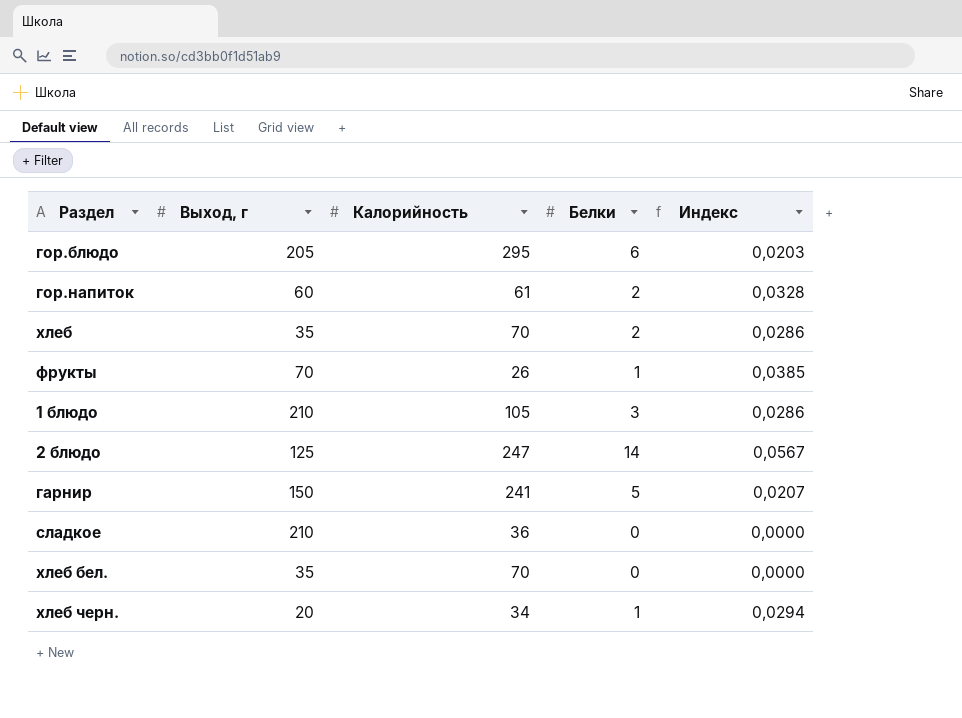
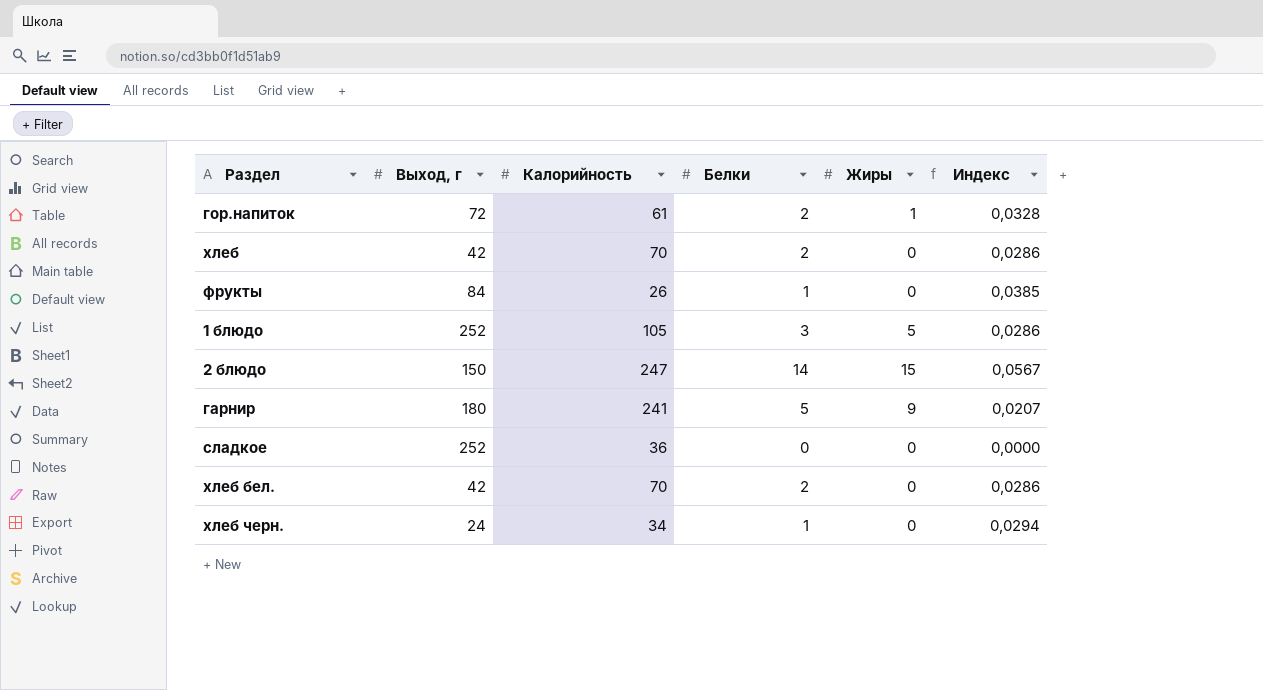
column Жиры | position: none -> 5
row гор.блюдо: 205 | 295 | 6 | 0,0203 -> none
гор.напиток | Выход, г: 60 -> 72
хлеб | Выход, г: 35 -> 42
фрукты | Выход, г: 70 -> 84
1 блюдо | Выход, г: 210 -> 252
2 блюдо | Выход, г: 125 -> 150
гарнир | Выход, г: 150 -> 180
сладкое | Выход, г: 210 -> 252
хлеб бел. | Выход, г: 35 -> 42
хлеб бел. | Белки: 0 -> 2
хлеб бел. | Индекс: 0,0000 -> 0,0286
хлеб черн. | Выход, г: 20 -> 24

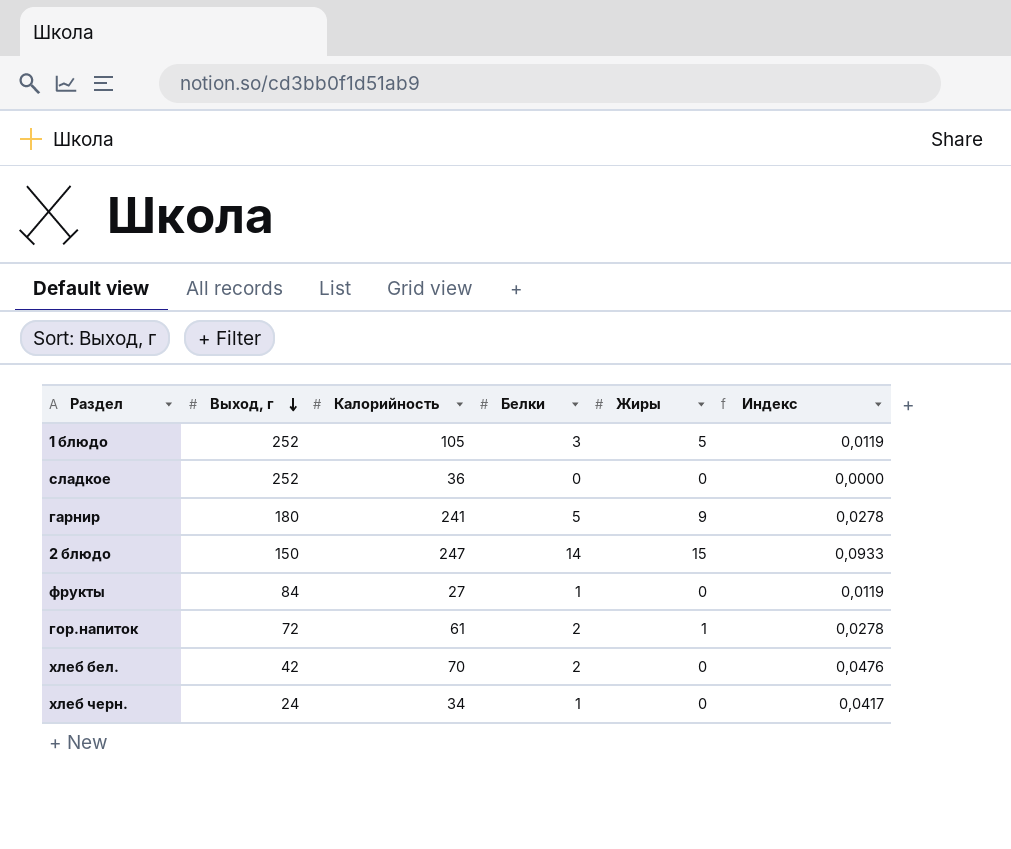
row order: none -> Выход, г descending
column Индекс | formula: [Белки] / [Калорийность] -> [Белки] / [Выход, г]
row хлеб: 42 | 70 | 2 | 0 | 0,0286 -> none
фрукты | Калорийность: 26 -> 27

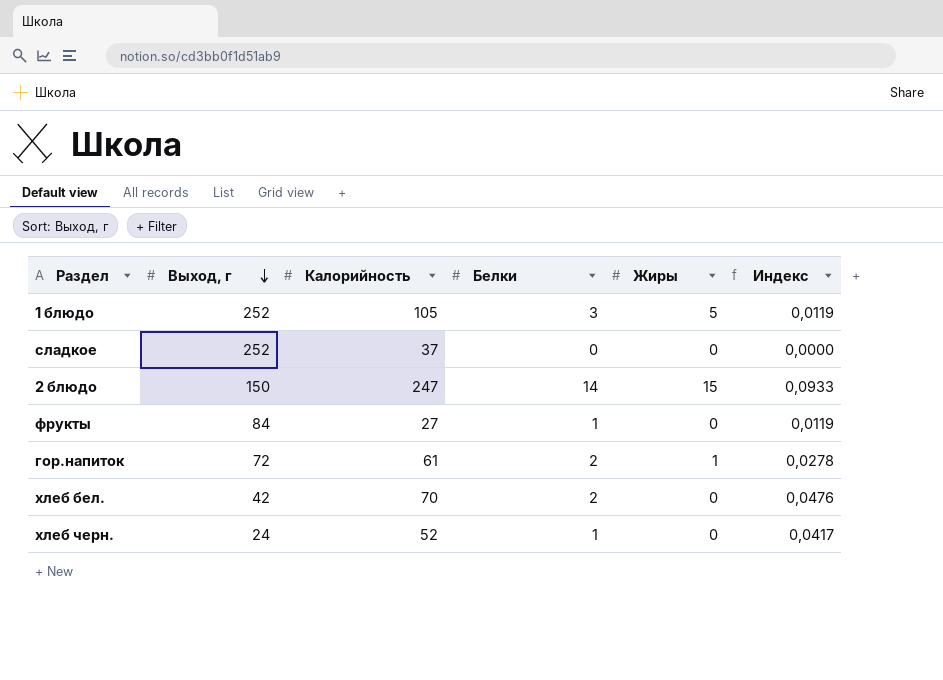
row гарнир: 180 | 241 | 5 | 9 | 0,0278 -> none
сладкое | Калорийность: 36 -> 37
хлеб черн. | Калорийность: 34 -> 52

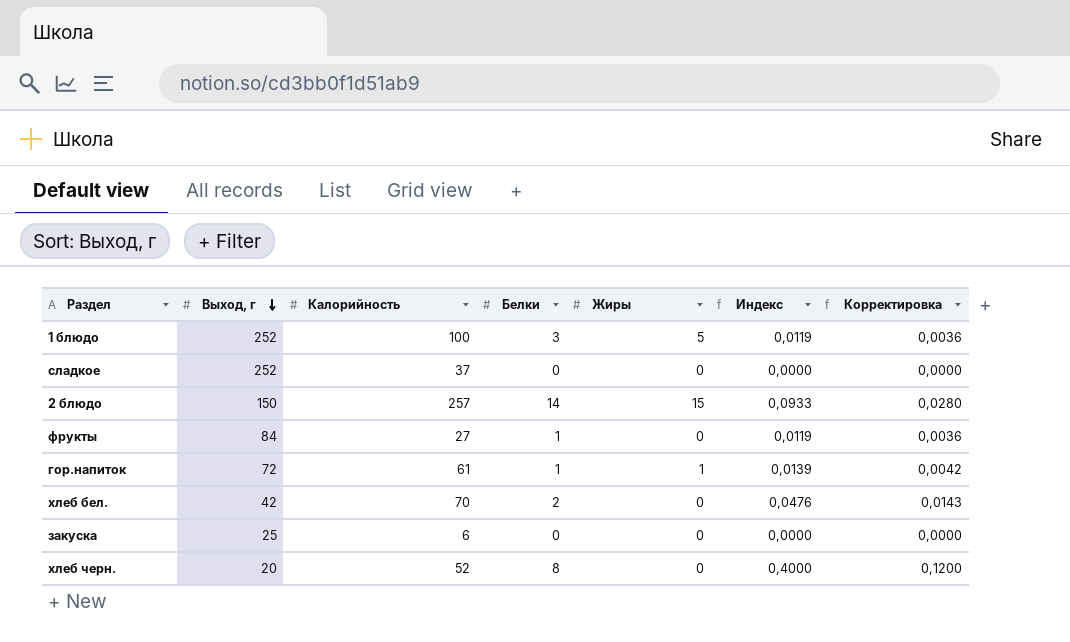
column Корректировка | formula: none -> [Индекс] * 0,3
1 блюдо | Калорийность: 105 -> 100
2 блюдо | Калорийность: 247 -> 257
гор.напиток | Белки: 2 -> 1
гор.напиток | Индекс: 0,0278 -> 0,0139
row закуска: none -> 25 | 6 | 0 | 0 | 0,0000 | 0,0000
хлеб черн. | Выход, г: 24 -> 20
хлеб черн. | Белки: 1 -> 8
хлеб черн. | Индекс: 0,0417 -> 0,4000

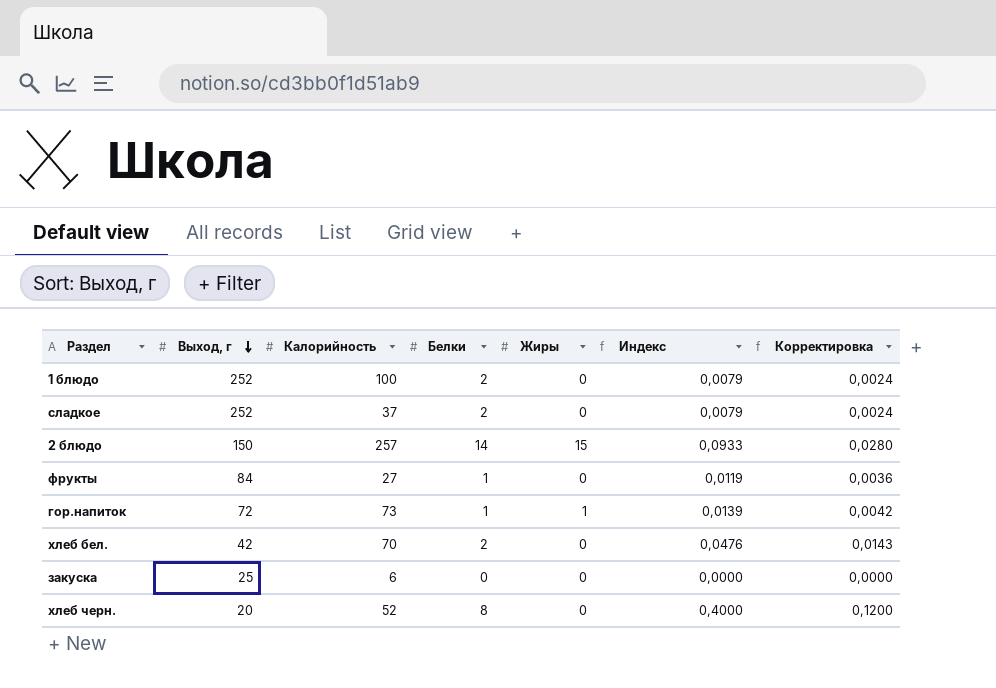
1 блюдо | Белки: 3 -> 2
1 блюдо | Жиры: 5 -> 0
1 блюдо | Индекс: 0,0119 -> 0,0079
1 блюдо | Корректировка: 0,0036 -> 0,0024
сладкое | Белки: 0 -> 2
сладкое | Индекс: 0,0000 -> 0,0079
сладкое | Корректировка: 0,0000 -> 0,0024
гор.напиток | Калорийность: 61 -> 73

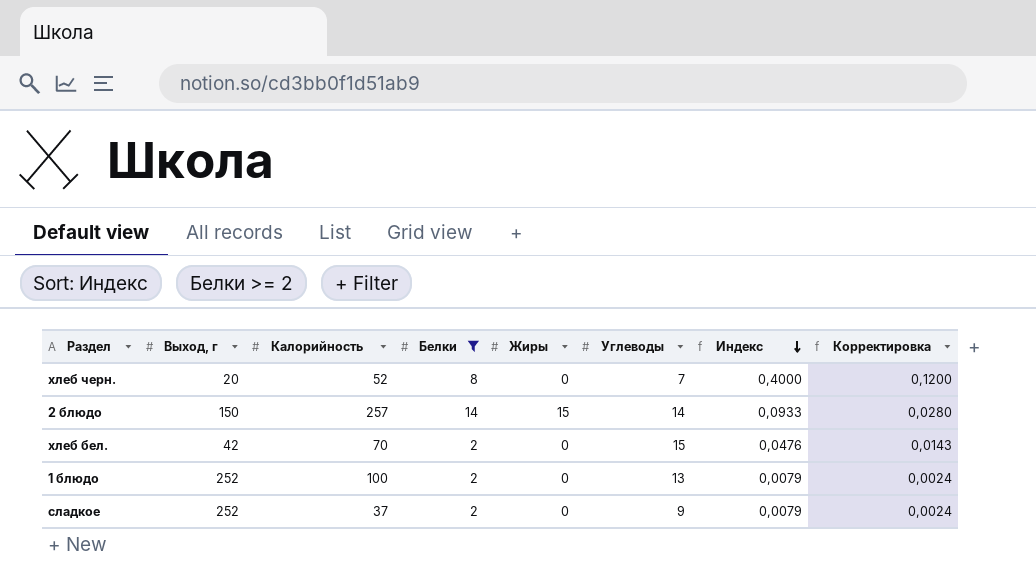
filter: none -> Белки >= 2
row order: Выход, г descending -> Индекс descending
column Углеводы | position: none -> 6

